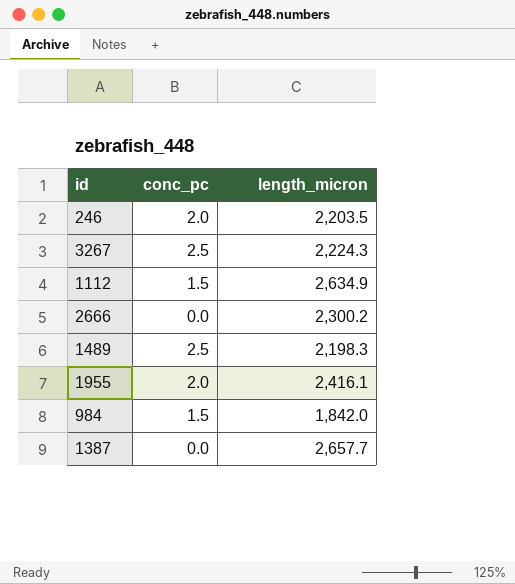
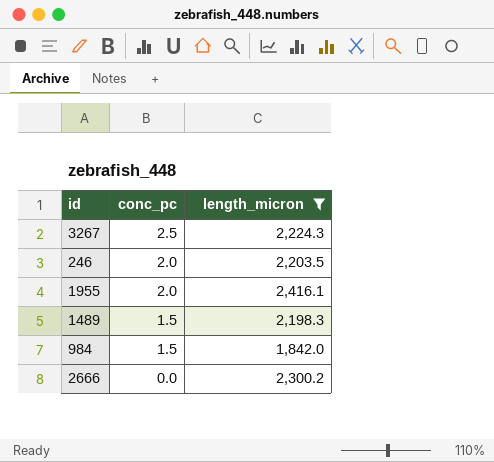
filter: none -> length_micron <= 2,416.1
row order: none -> conc_pc descending
1489 | conc_pc: 2.5 -> 1.5

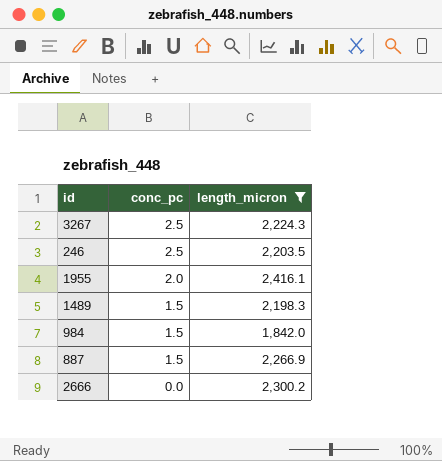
246 | conc_pc: 2.0 -> 2.5
row 887: none -> 1.5 | 2,266.9

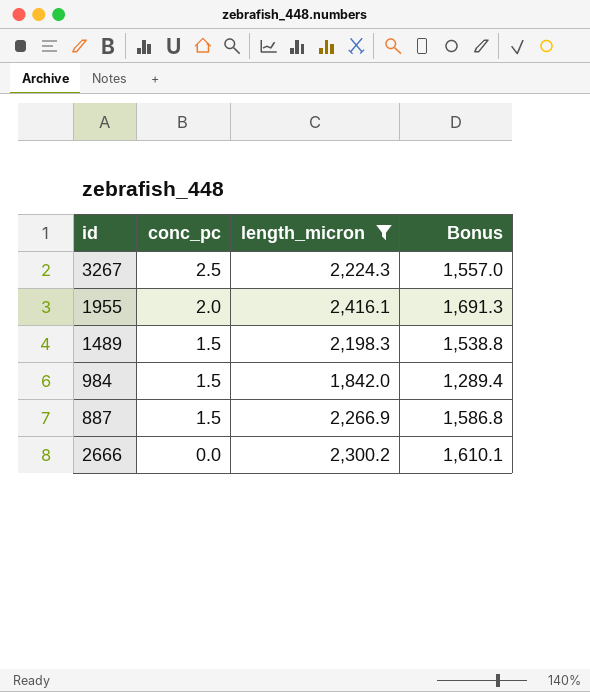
column Bonus | formula: none -> [length_micron] * 0.7
row 246: 2.5 | 2,203.5 -> none

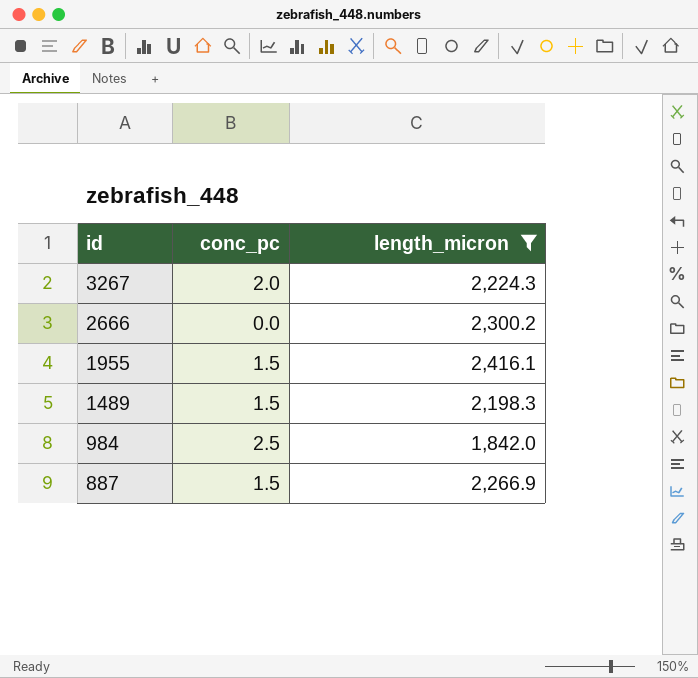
row order: conc_pc descending -> id descending
column Bonus | formula: [length_micron] * 0.7 -> none
3267 | conc_pc: 2.5 -> 2.0
1955 | conc_pc: 2.0 -> 1.5
984 | conc_pc: 1.5 -> 2.5

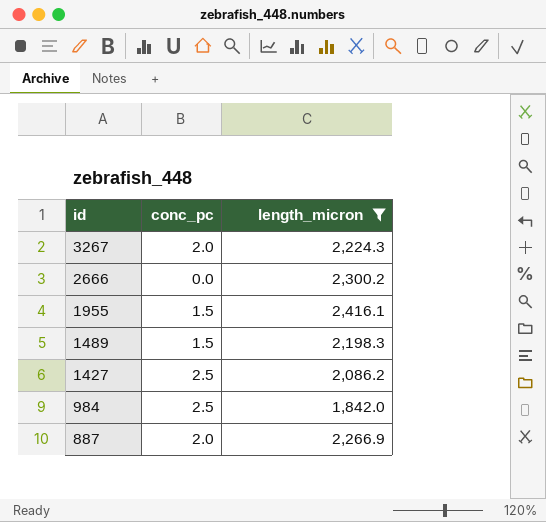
row 1427: none -> 2.5 | 2,086.2
887 | conc_pc: 1.5 -> 2.0

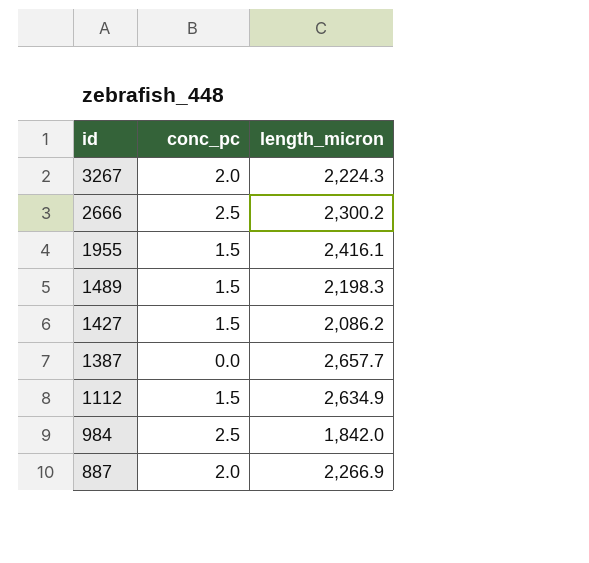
filter: length_micron <= 2,416.1 -> none
2666 | conc_pc: 0.0 -> 2.5
1427 | conc_pc: 2.5 -> 1.5

